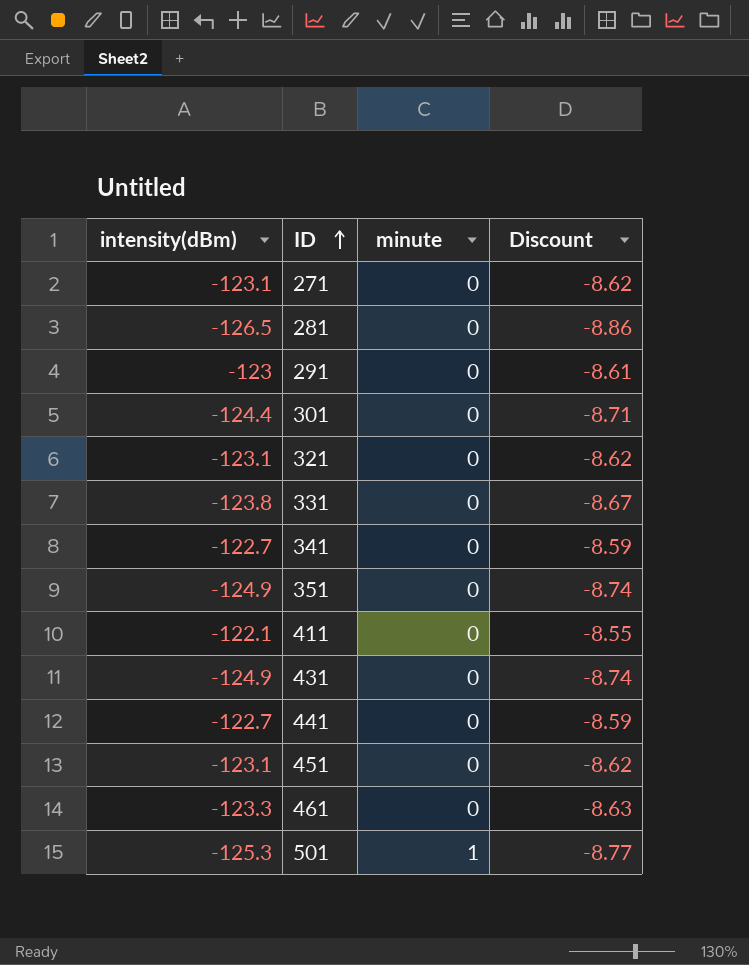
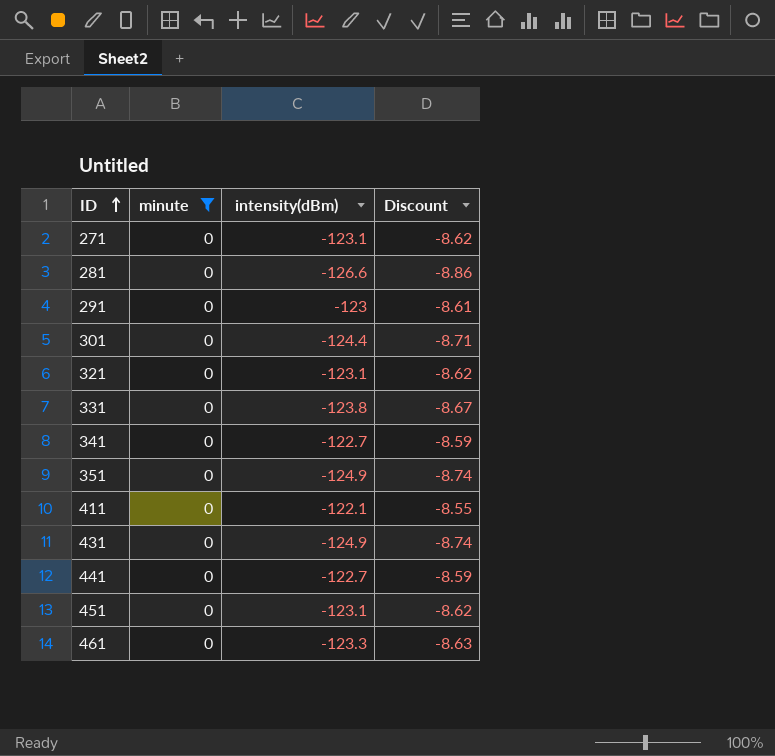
filter: none -> minute = 0
column intensity(dBm) | position: 1 -> 3
281 | intensity(dBm): -126.5 -> -126.6

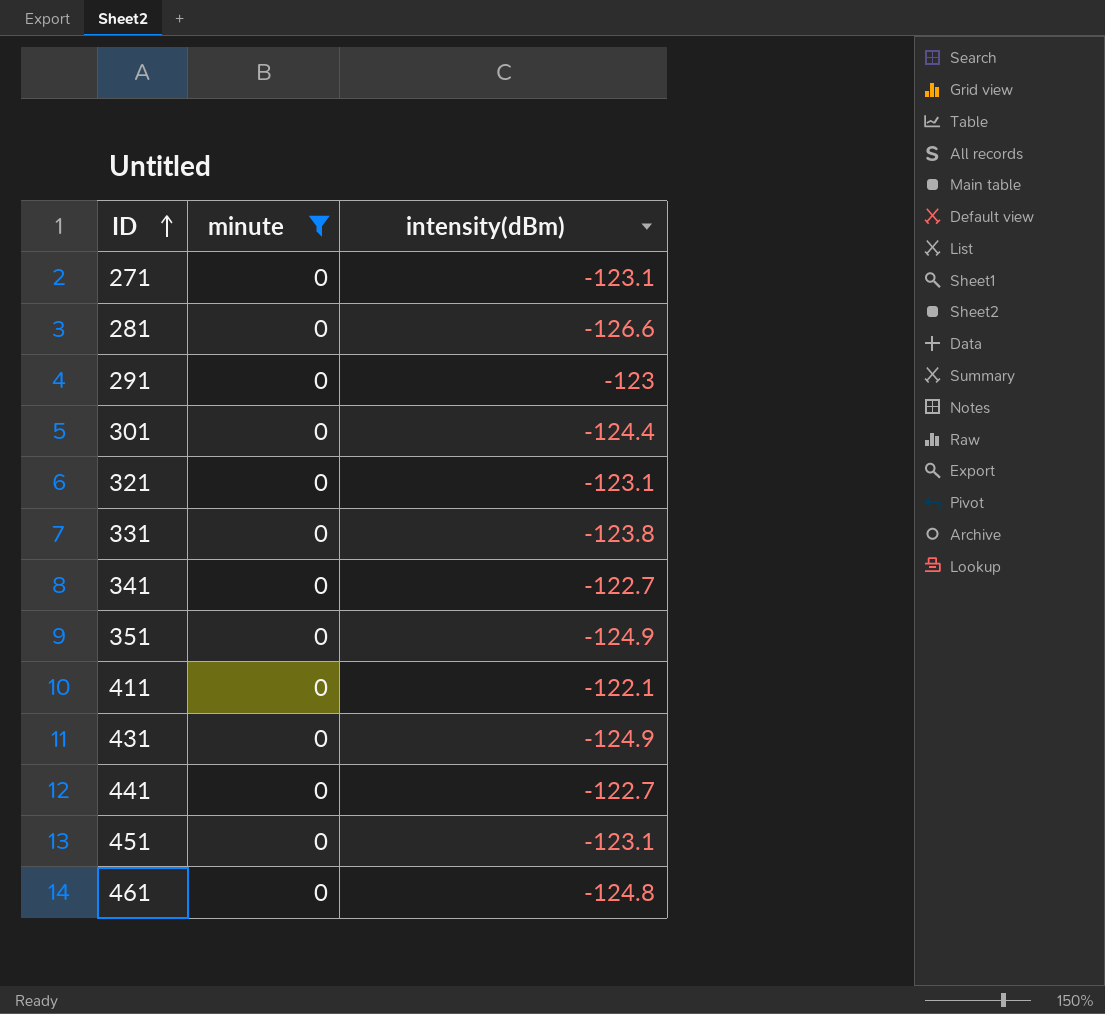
column Discount | formula: [intensity(dBm)] * 0.07 -> none
461 | intensity(dBm): -123.3 -> -124.8

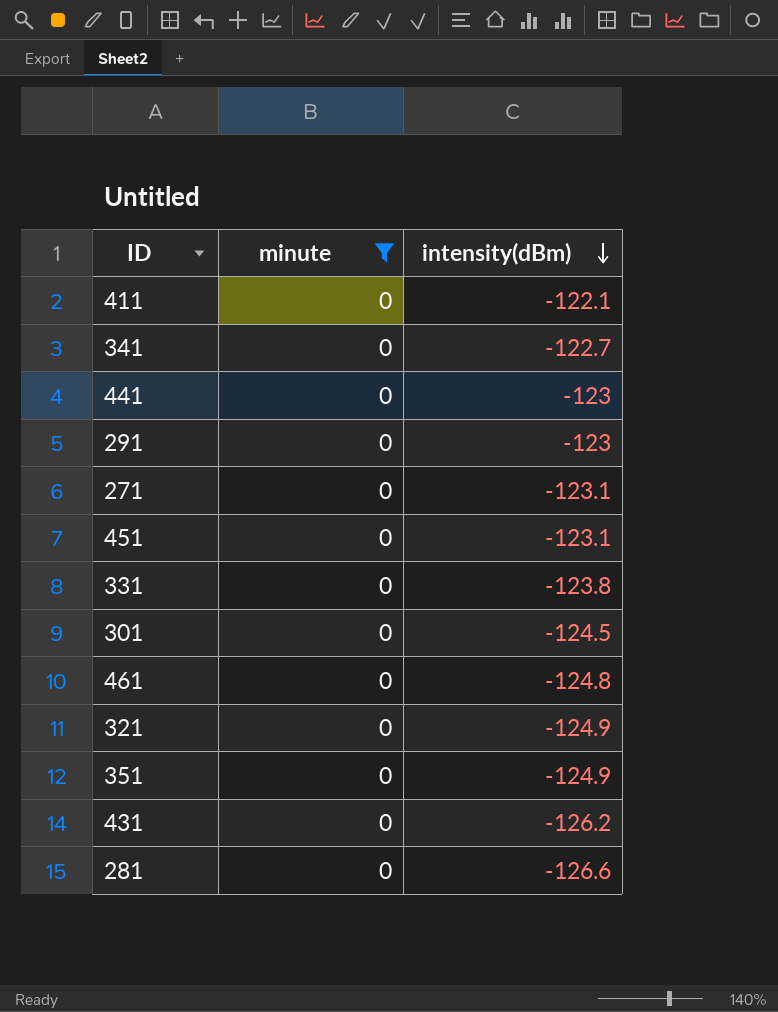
row order: ID ascending -> intensity(dBm) descending
441 | intensity(dBm): -122.7 -> -123
301 | intensity(dBm): -124.4 -> -124.5
321 | intensity(dBm): -123.1 -> -124.9
431 | intensity(dBm): -124.9 -> -126.2

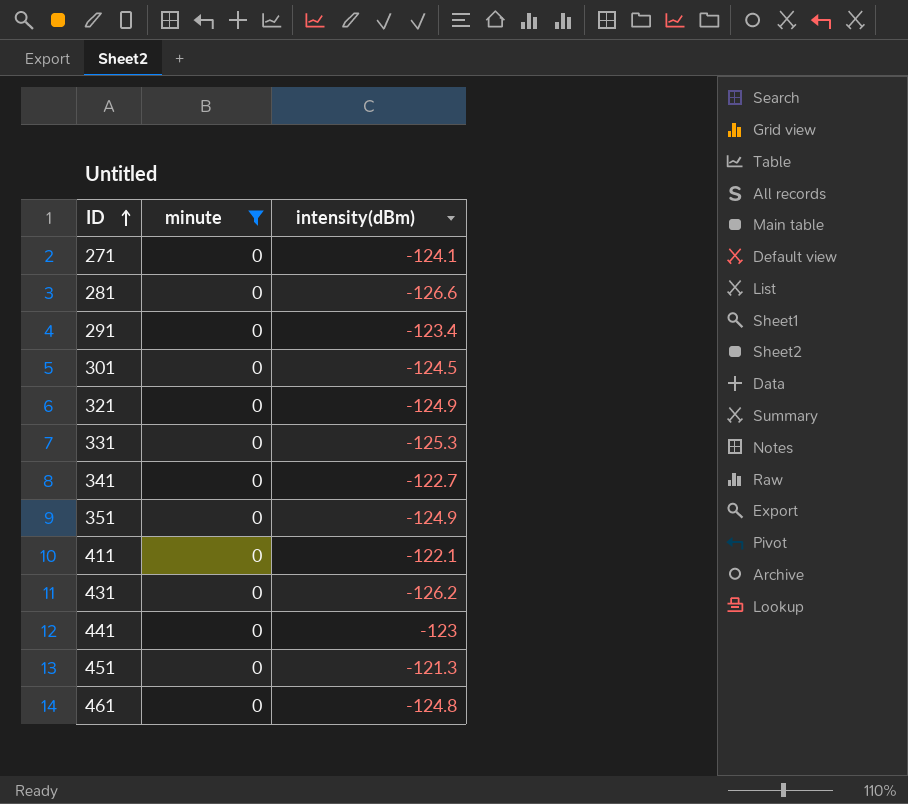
row order: intensity(dBm) descending -> ID ascending
271 | intensity(dBm): -123.1 -> -124.1
291 | intensity(dBm): -123 -> -123.4
331 | intensity(dBm): -123.8 -> -125.3
451 | intensity(dBm): -123.1 -> -121.3

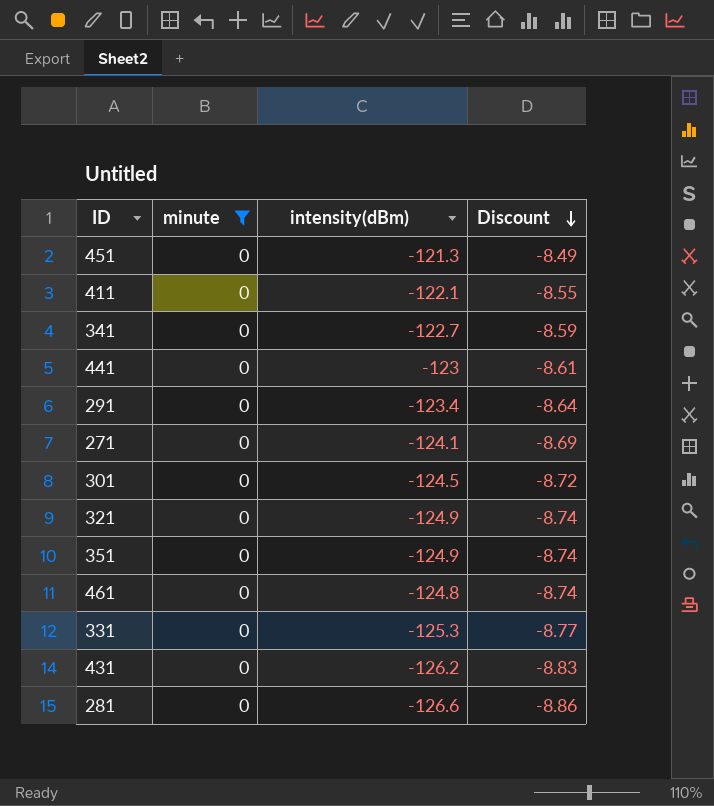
row order: ID ascending -> Discount descending
column Discount | formula: none -> [intensity(dBm)] * 0.07

